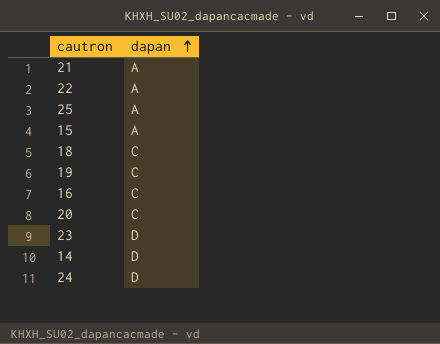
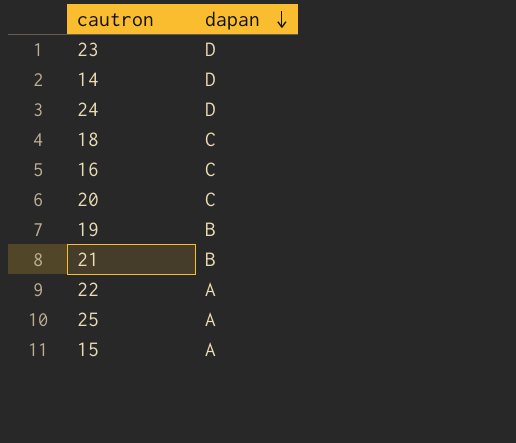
row order: dapan ascending -> dapan descending
19 | dapan: C -> B
21 | dapan: A -> B

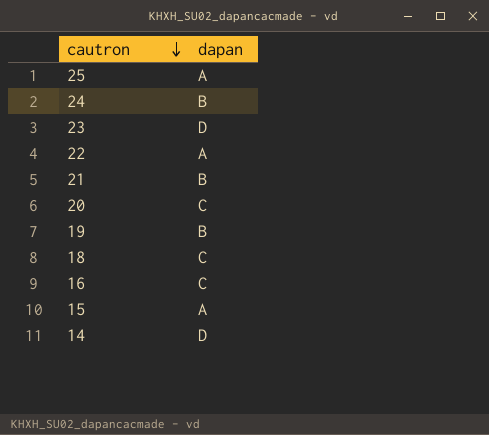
row order: dapan descending -> cautron descending
24 | dapan: D -> B

